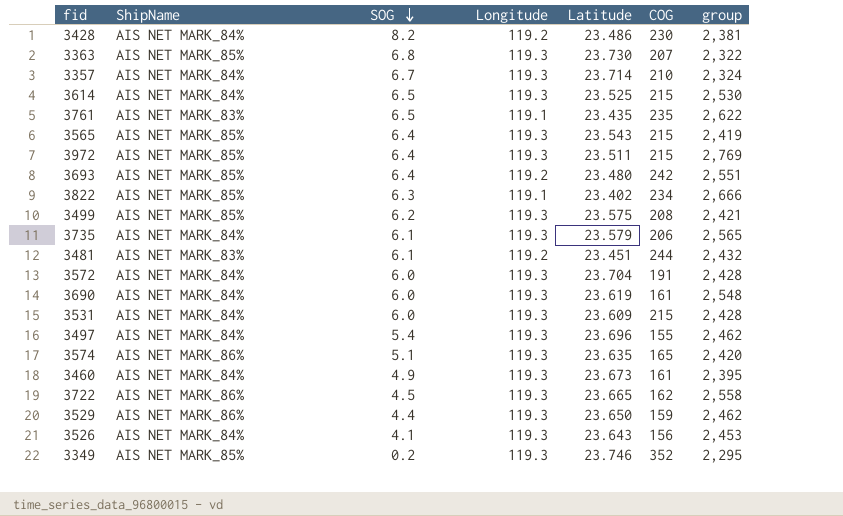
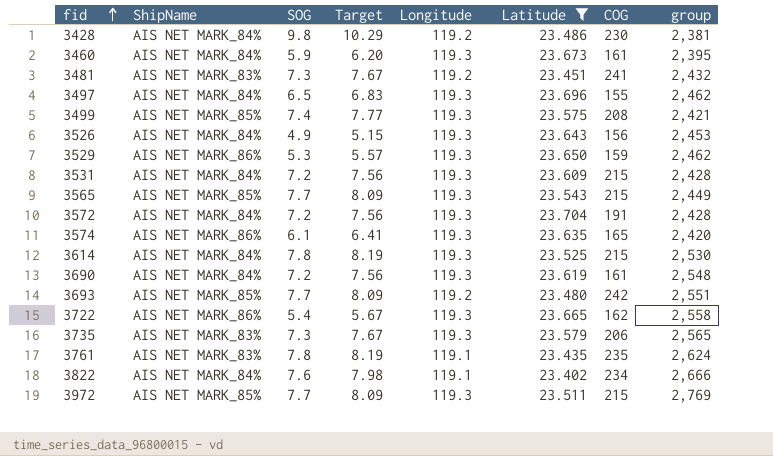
filter: none -> Latitude <= 23.704
row order: SOG descending -> fid ascending
column Target | formula: none -> [SOG] * 1.05
3428 | SOG: 8.2 -> 9.8
3460 | SOG: 4.9 -> 5.9
3481 | SOG: 6.1 -> 7.3
3481 | COG: 244 -> 241
3497 | SOG: 5.4 -> 6.5
3499 | SOG: 6.2 -> 7.4
3526 | SOG: 4.1 -> 4.9
3529 | SOG: 4.4 -> 5.3
3531 | SOG: 6.0 -> 7.2
3565 | SOG: 6.4 -> 7.7
3565 | group: 2,419 -> 2,449
3572 | SOG: 6.0 -> 7.2
3574 | SOG: 5.1 -> 6.1
3614 | SOG: 6.5 -> 7.8
3690 | SOG: 6.0 -> 7.2
3693 | SOG: 6.4 -> 7.7
3722 | SOG: 4.5 -> 5.4
3735 | ShipName: AIS NET MARK_84% -> AIS NET MARK_83%
3735 | SOG: 6.1 -> 7.3
3761 | SOG: 6.5 -> 7.8
3761 | group: 2,622 -> 2,624
3822 | ShipName: AIS NET MARK_85% -> AIS NET MARK_84%
3822 | SOG: 6.3 -> 7.6
3972 | SOG: 6.4 -> 7.7

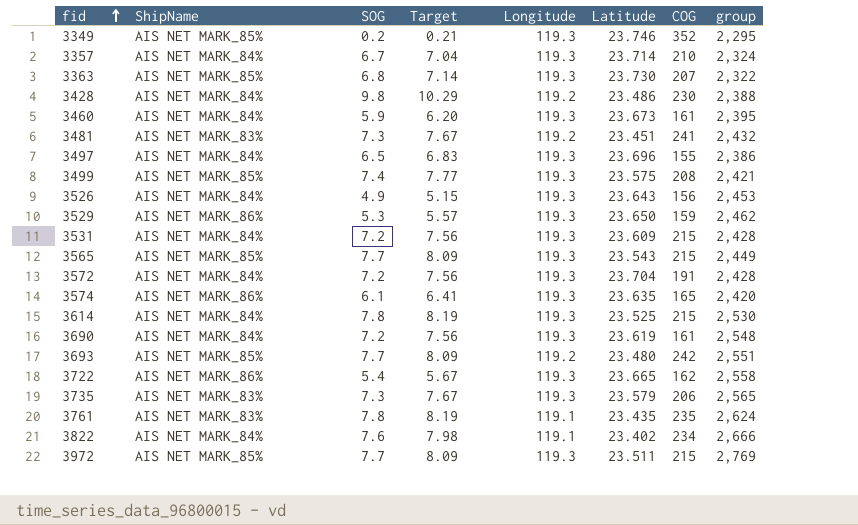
filter: Latitude <= 23.704 -> none
3428 | group: 2,381 -> 2,388
3497 | group: 2,462 -> 2,386

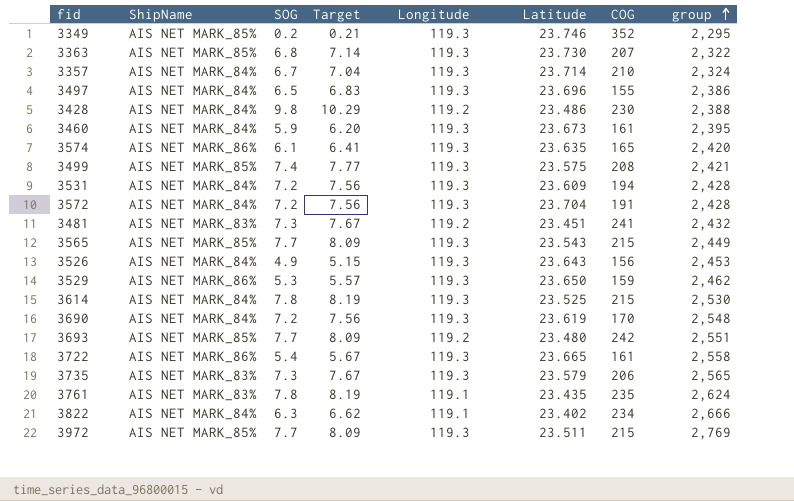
row order: fid ascending -> group ascending
3531 | COG: 215 -> 194
3690 | COG: 161 -> 170
3722 | COG: 162 -> 161
3822 | SOG: 7.6 -> 6.3
3822 | Target: 7.98 -> 6.62

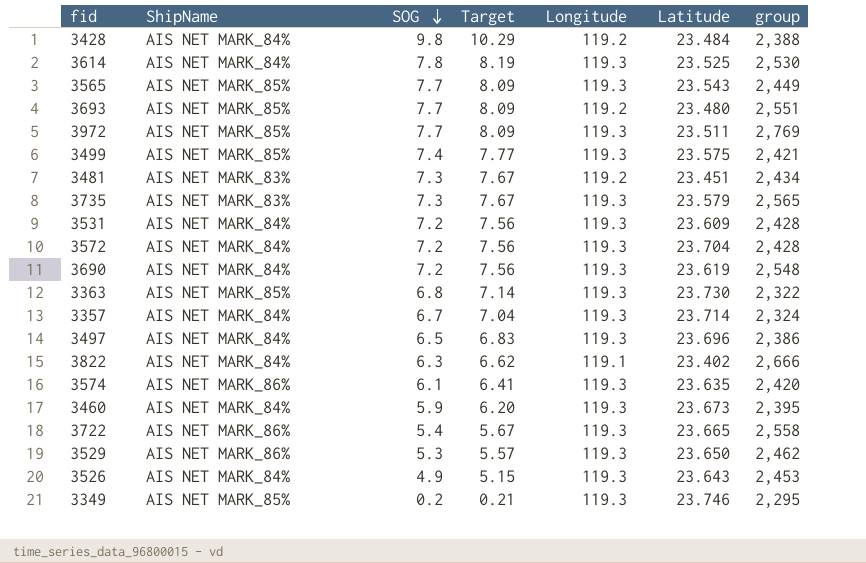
row order: group ascending -> SOG descending
column COG | position: 7 -> none
row 3761: AIS NET MARK_83% | 7.8 | 8.19 | 119.1 | 23.435 | 235 | 2,624 -> none
3428 | Latitude: 23.486 -> 23.484
3481 | group: 2,432 -> 2,434

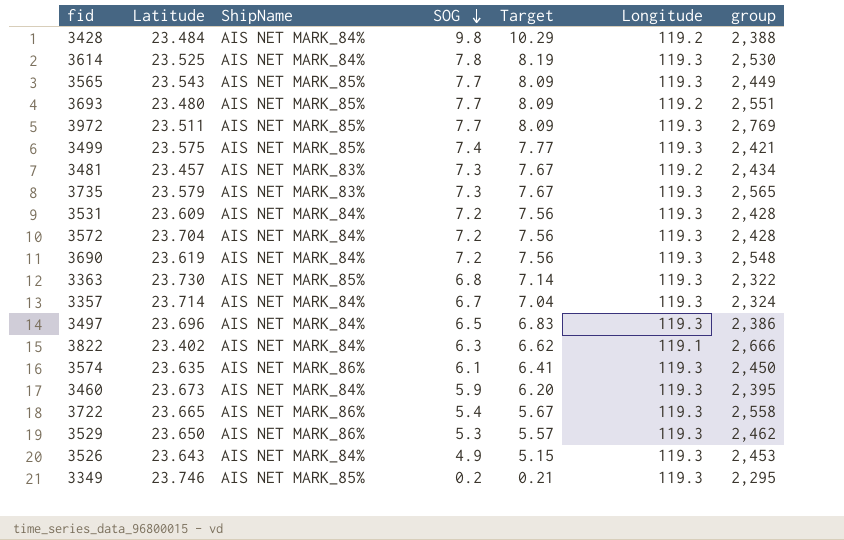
column Latitude | position: 6 -> 2
3481 | Latitude: 23.451 -> 23.457
3574 | group: 2,420 -> 2,450

